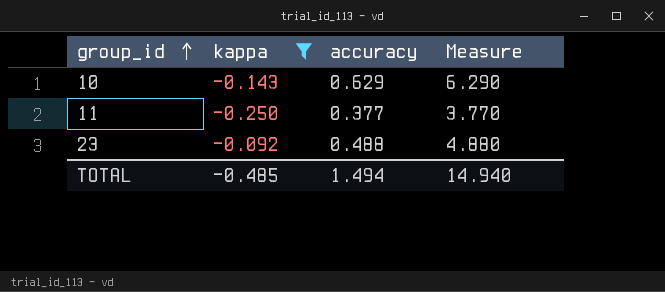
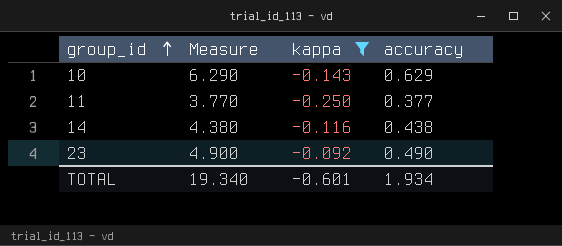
column Measure | position: 4 -> 2
row 14: none -> 4.380 | -0.116 | 0.438
23 | Measure: 4.880 -> 4.900
23 | accuracy: 0.488 -> 0.490
TOTAL | Measure: 14.940 -> 19.340
TOTAL | kappa: -0.485 -> -0.601
TOTAL | accuracy: 1.494 -> 1.934

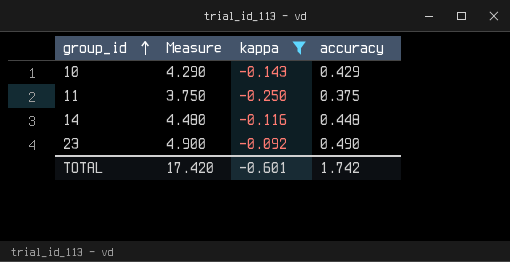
10 | Measure: 6.290 -> 4.290
10 | accuracy: 0.629 -> 0.429
11 | Measure: 3.770 -> 3.750
11 | accuracy: 0.377 -> 0.375
14 | Measure: 4.380 -> 4.480
14 | accuracy: 0.438 -> 0.448
TOTAL | Measure: 19.340 -> 17.420
TOTAL | accuracy: 1.934 -> 1.742

